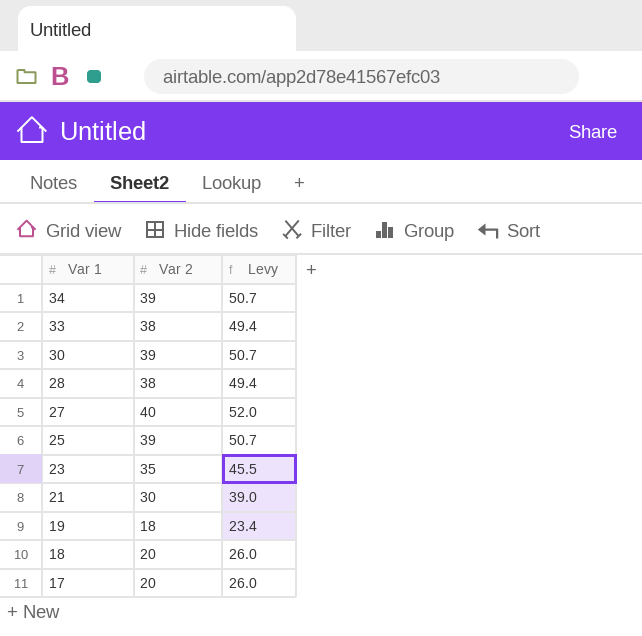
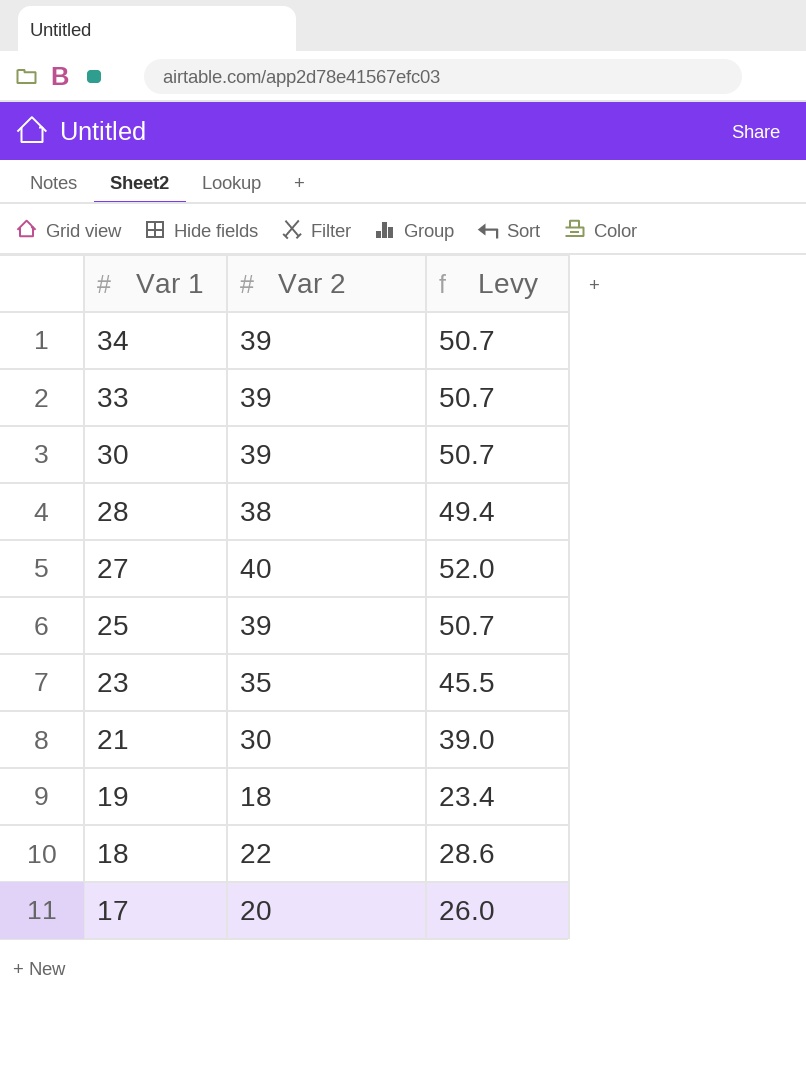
33 | Var 2: 38 -> 39
33 | Levy: 49.4 -> 50.7
18 | Var 2: 20 -> 22
18 | Levy: 26.0 -> 28.6

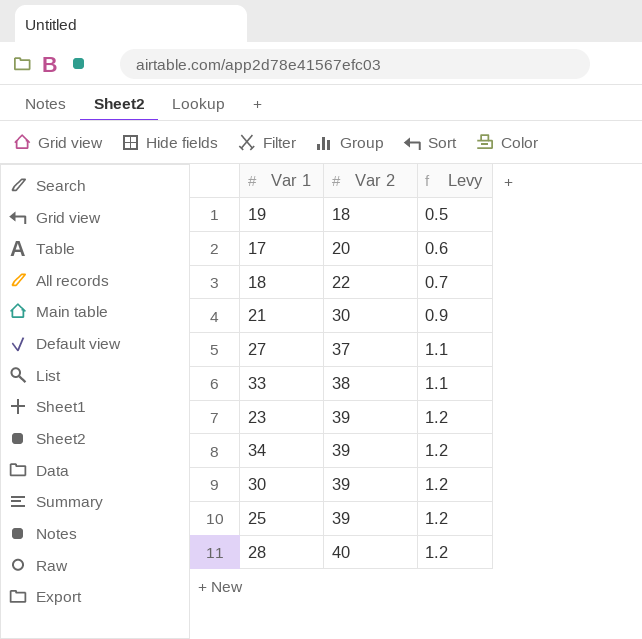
row order: Var 1 descending -> Var 2 ascending
column Levy | formula: [Var 2] * 1.3 -> [Var 2] * 0.03
27 | Var 2: 40 -> 37
33 | Var 2: 39 -> 38
23 | Var 2: 35 -> 39
28 | Var 2: 38 -> 40

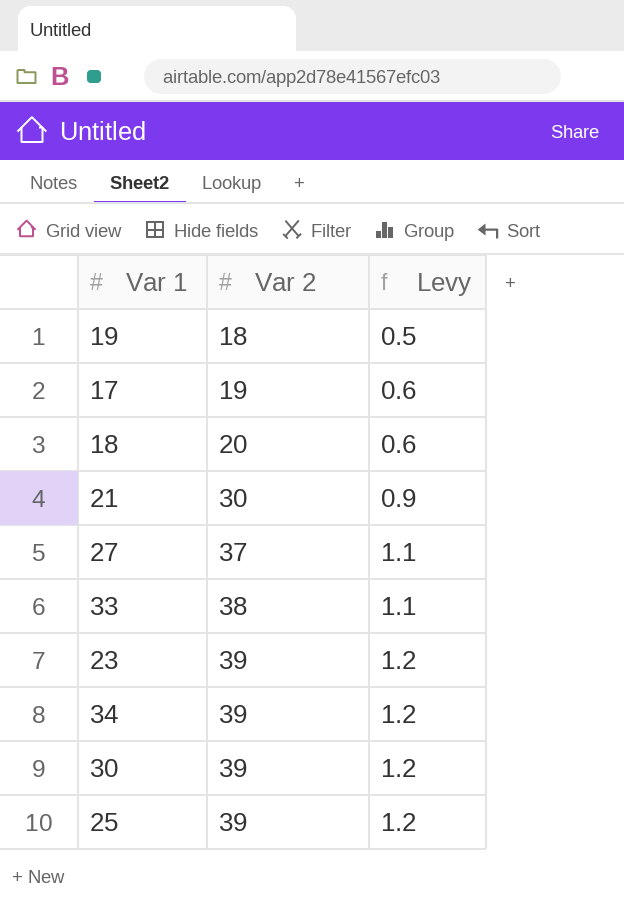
row 28: 40 | 1.2 -> none
17 | Var 2: 20 -> 19
18 | Var 2: 22 -> 20
18 | Levy: 0.7 -> 0.6

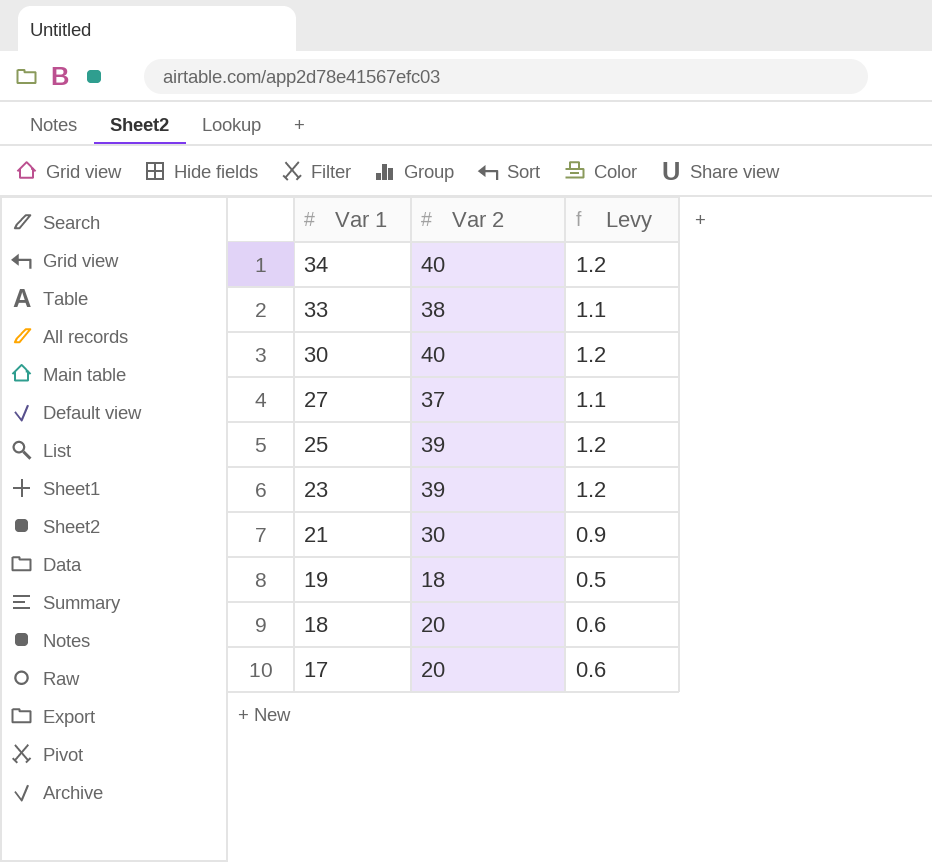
row order: Var 2 ascending -> Var 1 descending
34 | Var 2: 39 -> 40
30 | Var 2: 39 -> 40
17 | Var 2: 19 -> 20

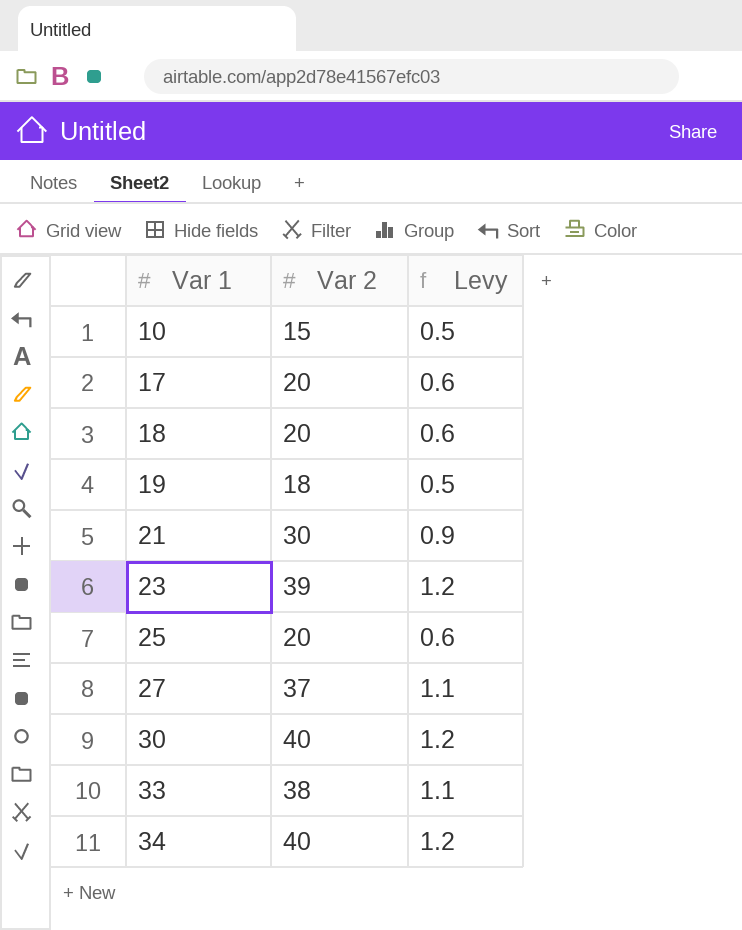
row order: Var 1 descending -> Var 1 ascending
row 10: none -> 15 | 0.5
25 | Var 2: 39 -> 20
25 | Levy: 1.2 -> 0.6

